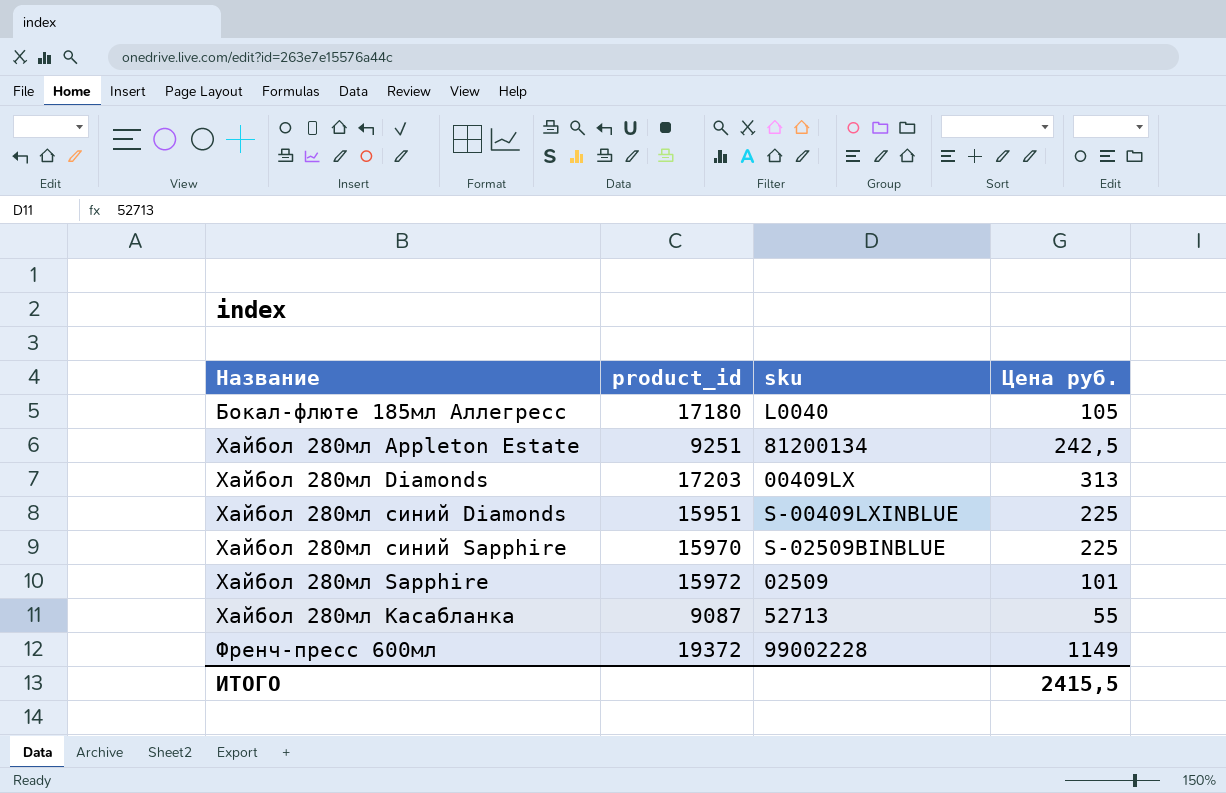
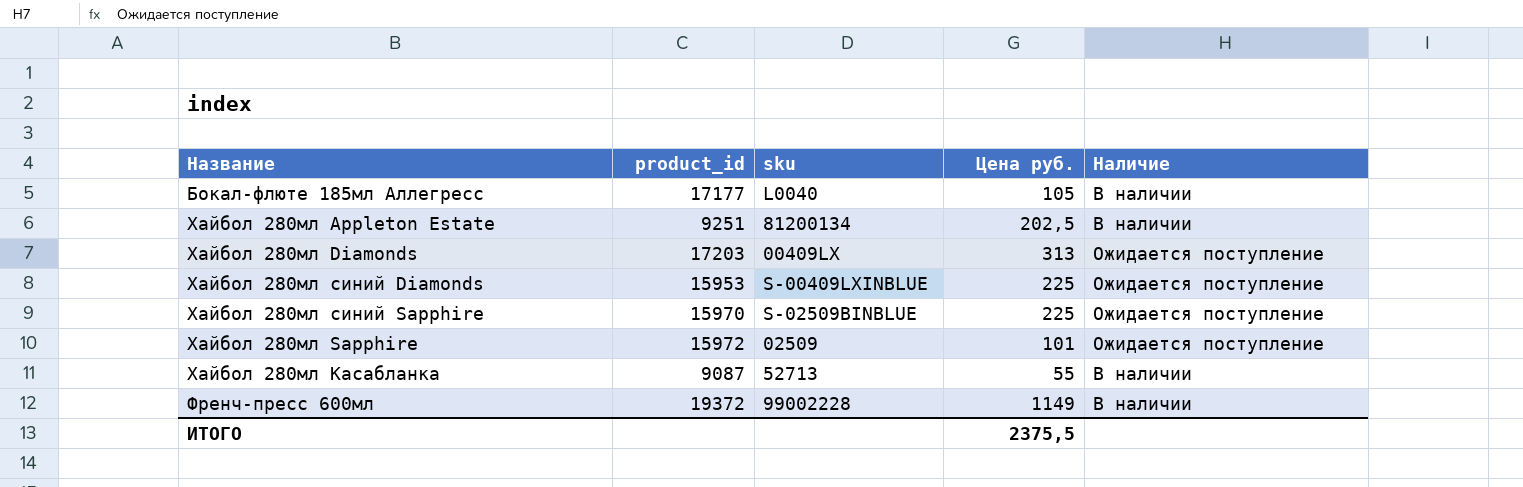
column Наличие | position: none -> 5
Бокал-флюте 185мл Аллегресс | product_id: 17180 -> 17177
Хайбол 280мл Appleton Estate | Цена руб.: 242,5 -> 202,5
Хайбол 280мл синий Diamonds | product_id: 15951 -> 15953
ИТОГО | Цена руб.: 2415,5 -> 2375,5

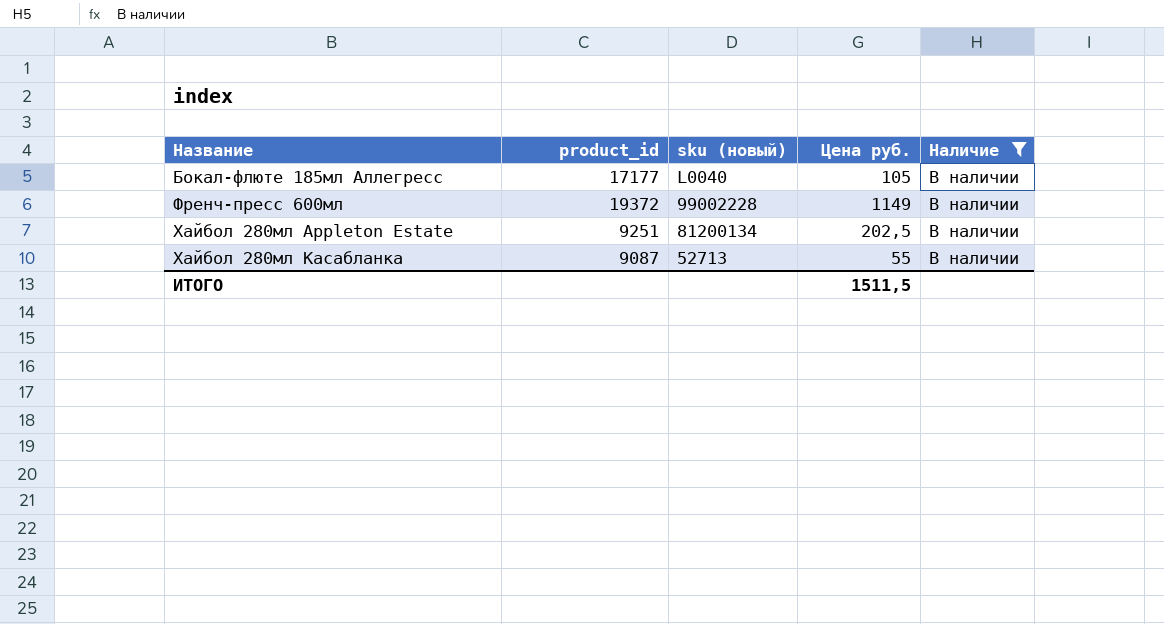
filter: none -> Наличие = В наличии
row order: none -> Название ascending
column name: sku -> sku (новый)
ИТОГО | Цена руб.: 2375,5 -> 1511,5

